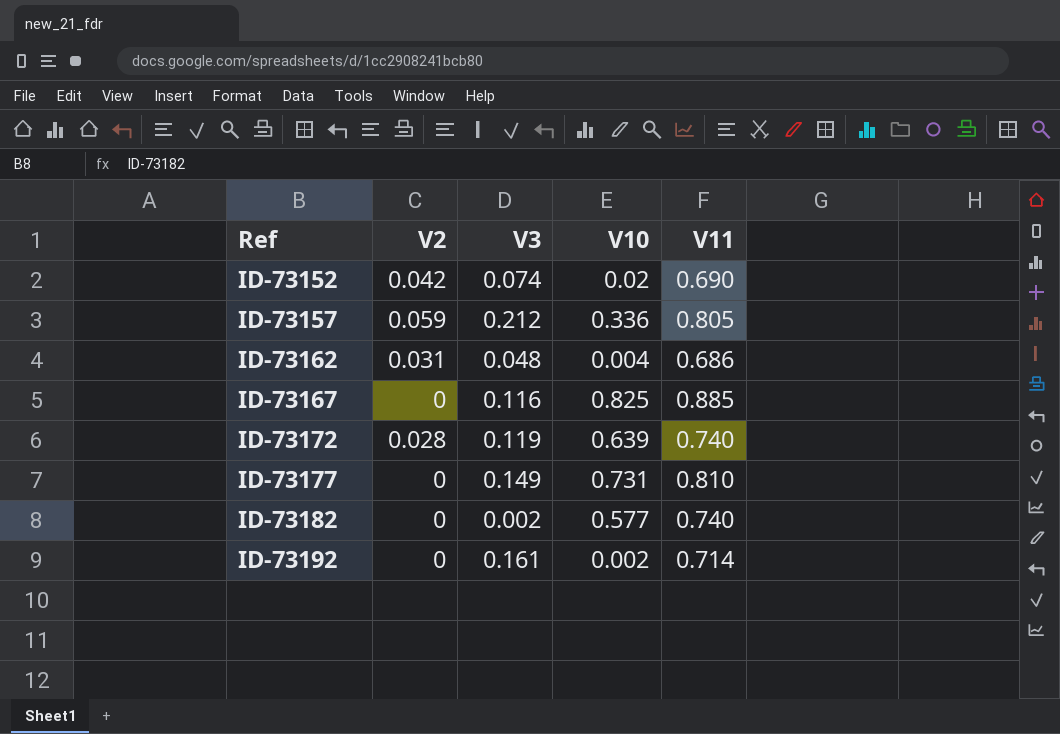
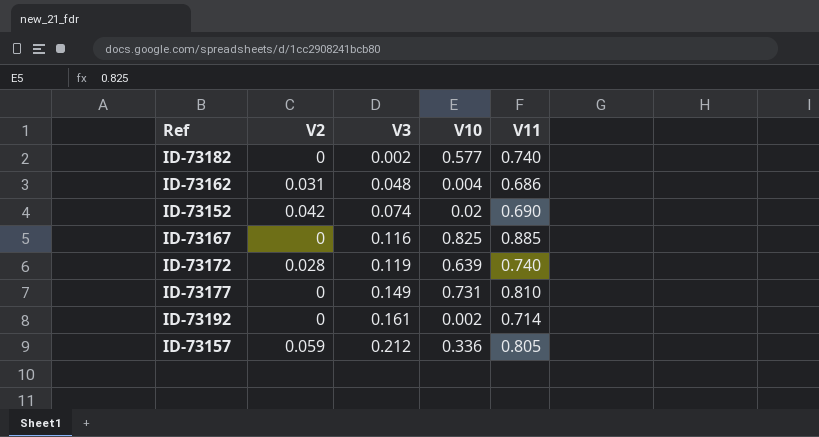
row order: Ref ascending -> V3 ascending

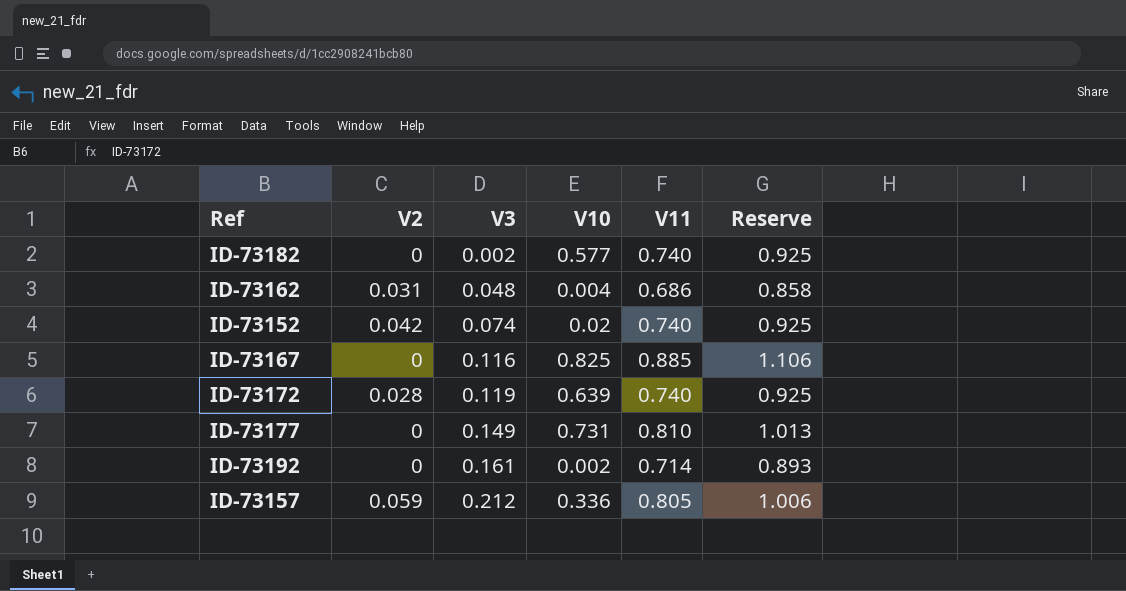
column Reserve | formula: none -> [V11] * 1.25
ID-73152 | V11: 0.690 -> 0.740

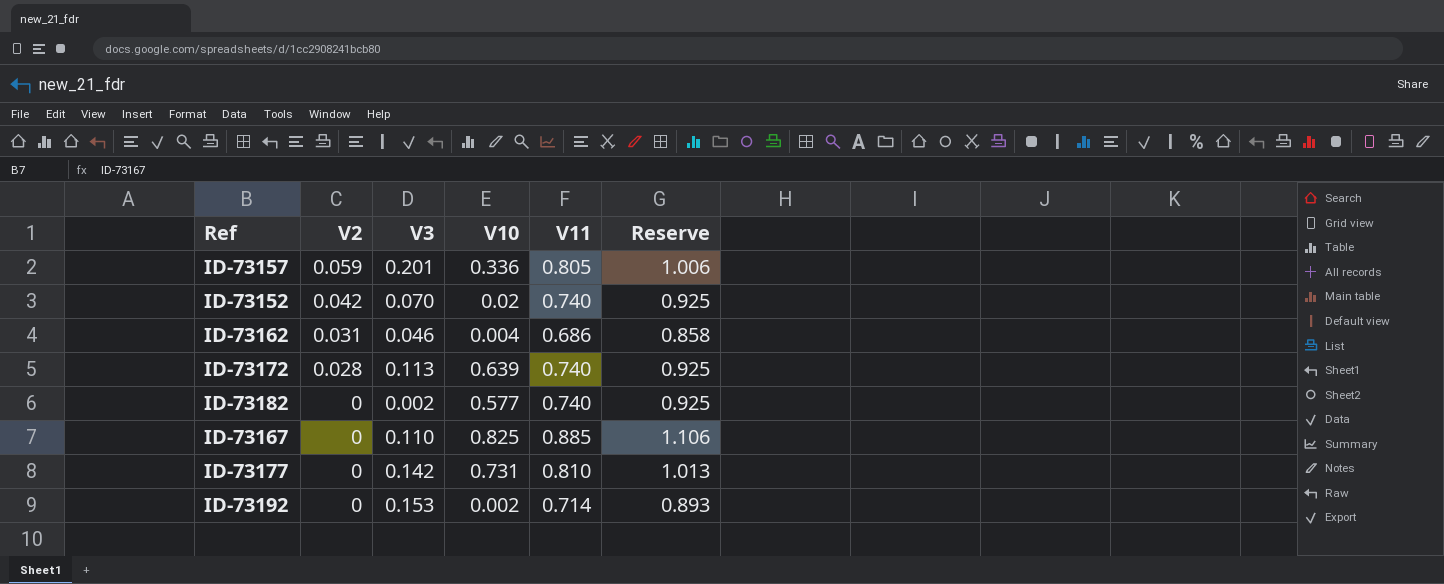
row order: V3 ascending -> V2 descending
ID-73157 | V3: 0.212 -> 0.201
ID-73152 | V3: 0.074 -> 0.070
ID-73162 | V3: 0.048 -> 0.046
ID-73172 | V3: 0.119 -> 0.113
ID-73167 | V3: 0.116 -> 0.110
ID-73177 | V3: 0.149 -> 0.142
ID-73192 | V3: 0.161 -> 0.153

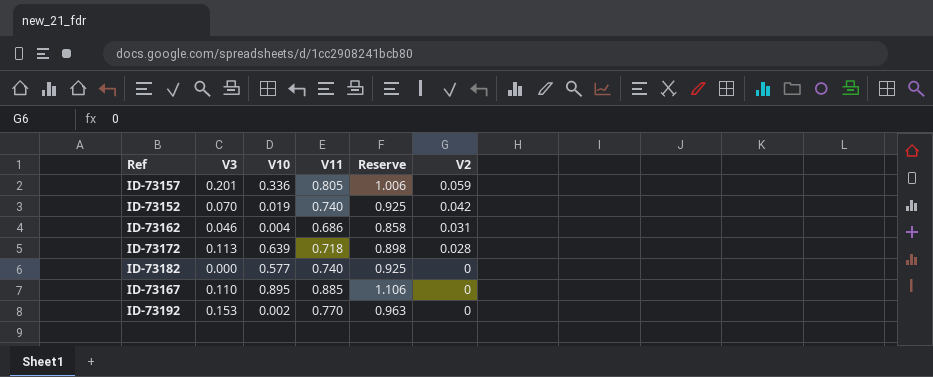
column V2 | position: 2 -> 6
row ID-73177: 0 | 0.142 | 0.731 | 0.810 | 1.013 -> none
ID-73152 | V10: 0.02 -> 0.019
ID-73172 | V11: 0.740 -> 0.718
ID-73172 | Reserve: 0.925 -> 0.898
ID-73182 | V3: 0.002 -> 0.000
ID-73167 | V10: 0.825 -> 0.895
ID-73192 | V11: 0.714 -> 0.770
ID-73192 | Reserve: 0.893 -> 0.963

